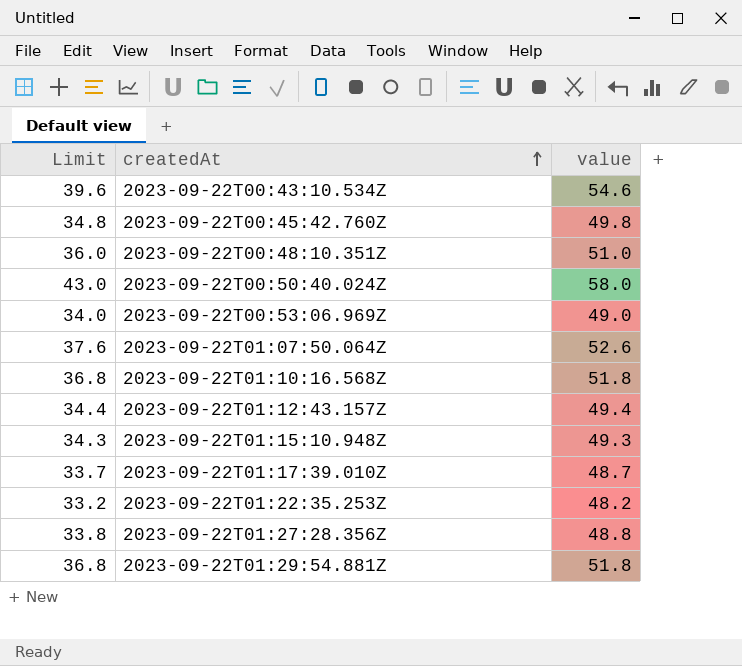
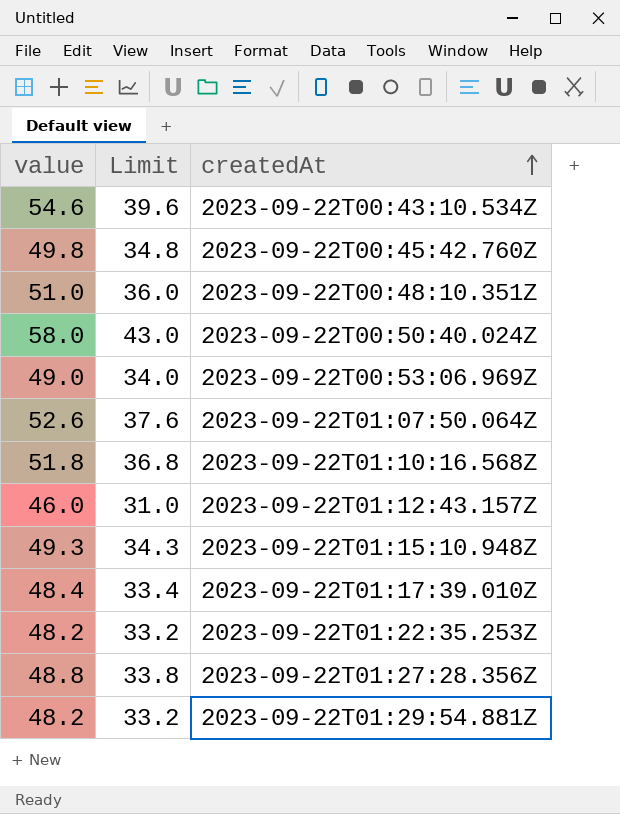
column value | position: 3 -> 1
2023-09-22T01:12:43.157Z | value: 49.4 -> 46.0
2023-09-22T01:12:43.157Z | Limit: 34.4 -> 31.0
2023-09-22T01:17:39.010Z | value: 48.7 -> 48.4
2023-09-22T01:17:39.010Z | Limit: 33.7 -> 33.4
2023-09-22T01:29:54.881Z | value: 51.8 -> 48.2
2023-09-22T01:29:54.881Z | Limit: 36.8 -> 33.2

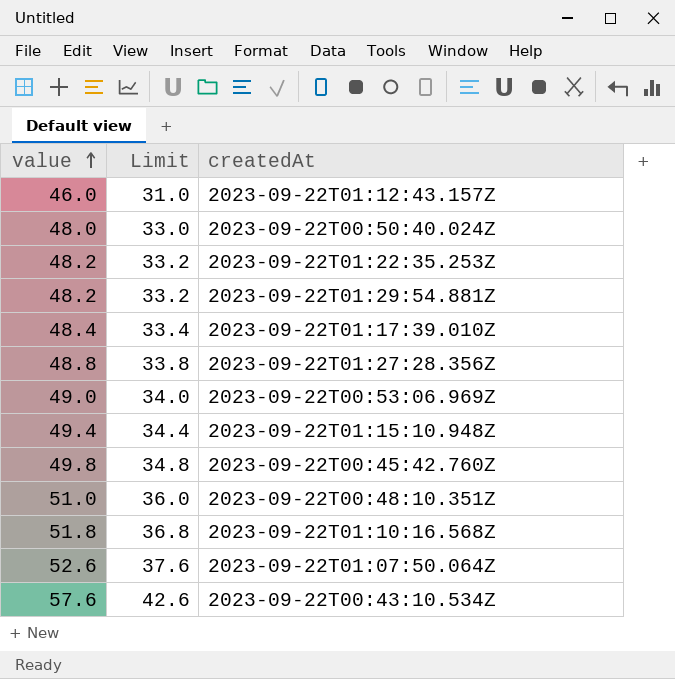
row order: createdAt ascending -> value ascending
2023-09-22T00:50:40.024Z | value: 58.0 -> 48.0
2023-09-22T00:50:40.024Z | Limit: 43.0 -> 33.0
2023-09-22T01:15:10.948Z | value: 49.3 -> 49.4
2023-09-22T01:15:10.948Z | Limit: 34.3 -> 34.4
2023-09-22T00:43:10.534Z | value: 54.6 -> 57.6
2023-09-22T00:43:10.534Z | Limit: 39.6 -> 42.6

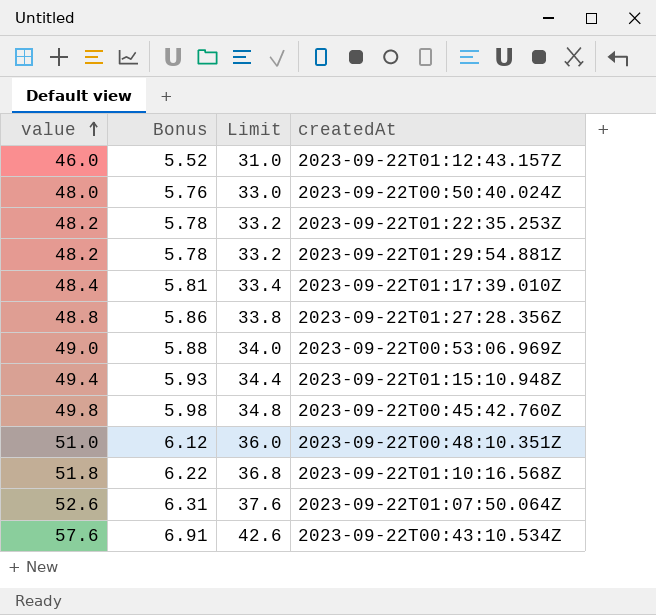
column Bonus | formula: none -> [value] * 0.12

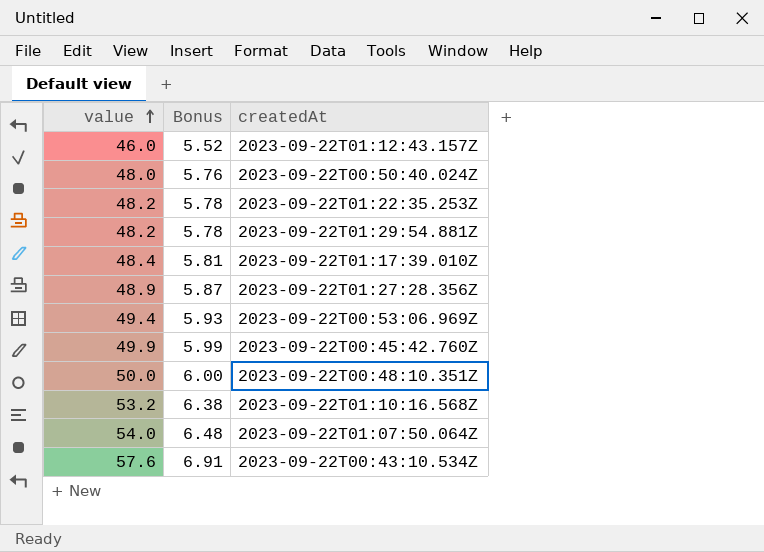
column Limit | formula: [value] - 15 -> none
row 2023-09-22T01:15:10.948Z: 49.4 | 5.93 | 34.4 -> none
2023-09-22T01:27:28.356Z | value: 48.8 -> 48.9
2023-09-22T01:27:28.356Z | Bonus: 5.86 -> 5.87
2023-09-22T00:53:06.969Z | value: 49.0 -> 49.4
2023-09-22T00:53:06.969Z | Bonus: 5.88 -> 5.93
2023-09-22T00:45:42.760Z | value: 49.8 -> 49.9
2023-09-22T00:45:42.760Z | Bonus: 5.98 -> 5.99
2023-09-22T00:48:10.351Z | value: 51.0 -> 50.0
2023-09-22T00:48:10.351Z | Bonus: 6.12 -> 6.00
2023-09-22T01:10:16.568Z | value: 51.8 -> 53.2
2023-09-22T01:10:16.568Z | Bonus: 6.22 -> 6.38
2023-09-22T01:07:50.064Z | value: 52.6 -> 54.0
2023-09-22T01:07:50.064Z | Bonus: 6.31 -> 6.48

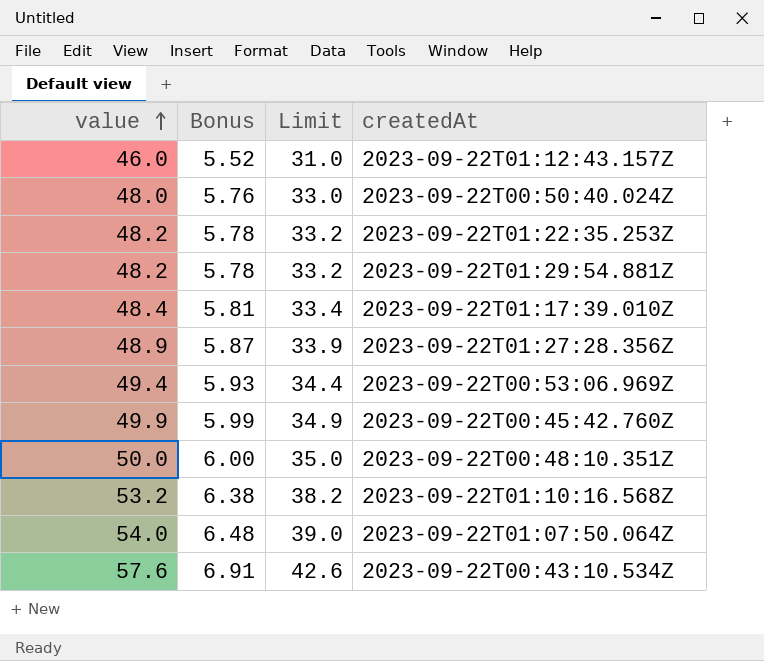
column Limit | formula: none -> [value] - 15

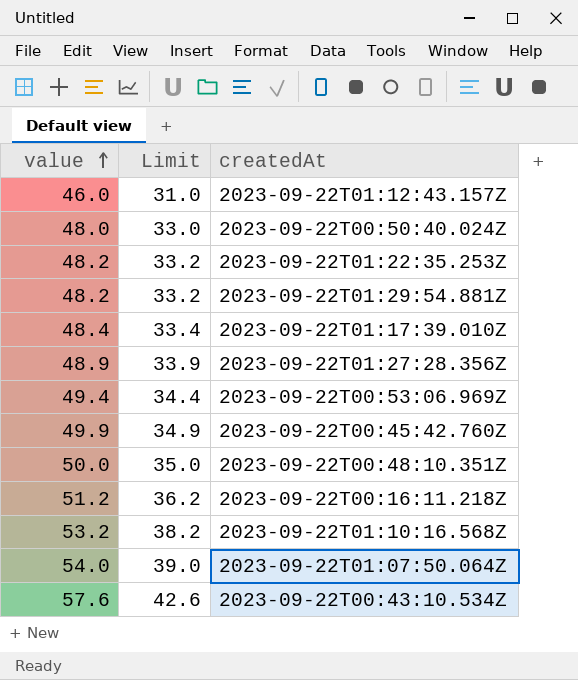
column Bonus | formula: [value] * 0.12 -> none
row 2023-09-22T00:16:11.218Z: none -> 51.2 | 36.2

